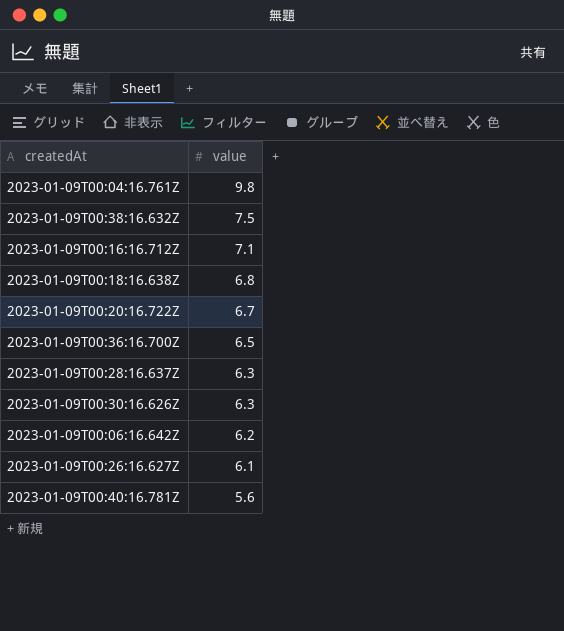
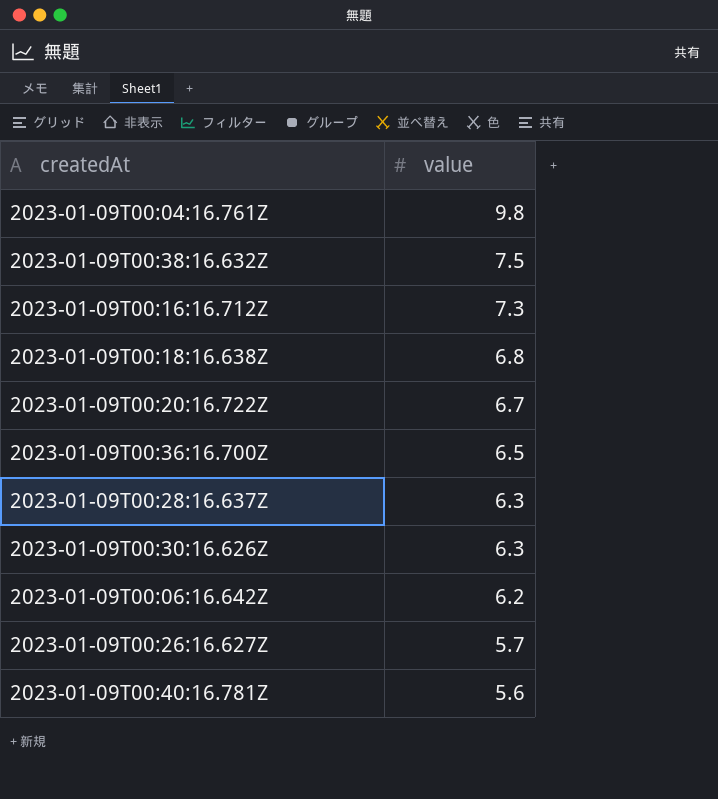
2023-01-09T00:16:16.712Z | value: 7.1 -> 7.3
2023-01-09T00:26:16.627Z | value: 6.1 -> 5.7

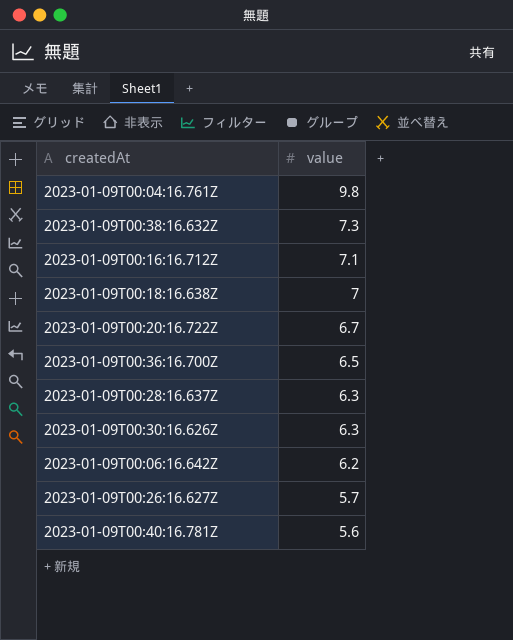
2023-01-09T00:38:16.632Z | value: 7.5 -> 7.3
2023-01-09T00:16:16.712Z | value: 7.3 -> 7.1
2023-01-09T00:18:16.638Z | value: 6.8 -> 7

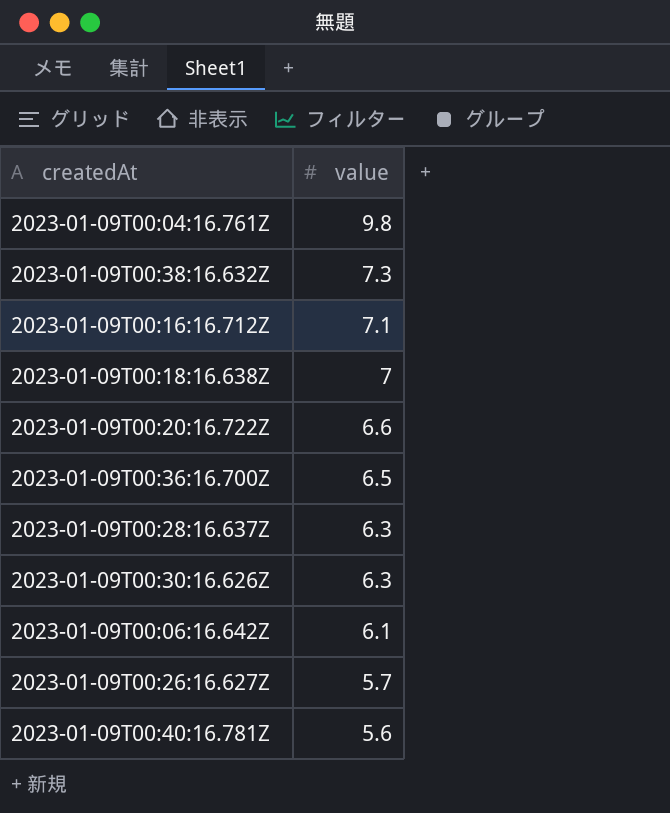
2023-01-09T00:20:16.722Z | value: 6.7 -> 6.6
2023-01-09T00:06:16.642Z | value: 6.2 -> 6.1

